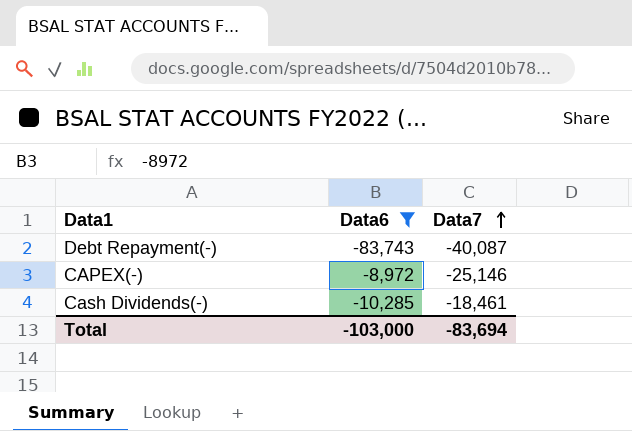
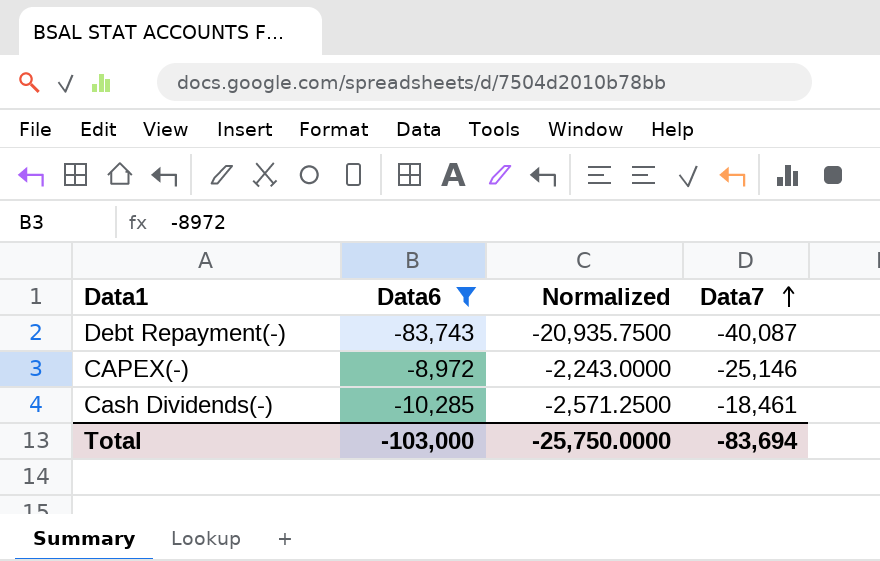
column Normalized | formula: none -> [Data6] * 0.25

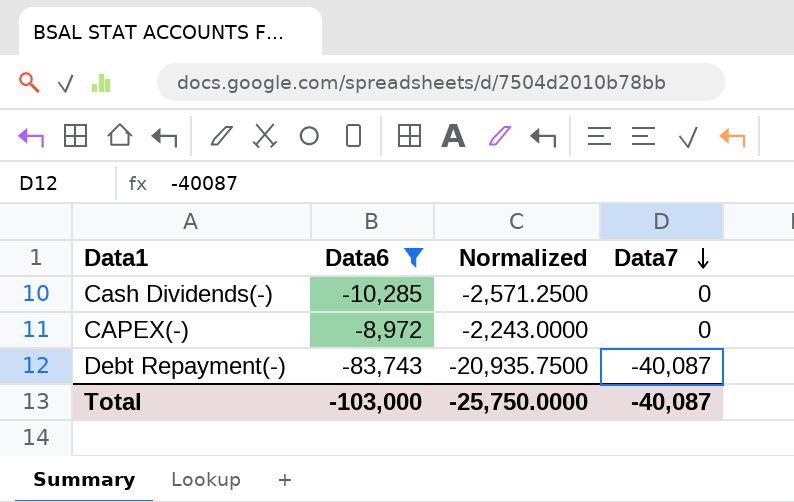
row order: Data7 ascending -> Data7 descending
Cash Dividends(-) | Data7: -18,461 -> 0
CAPEX(-) | Data7: -25,146 -> 0
Total | Data7: -83,694 -> -40,087

